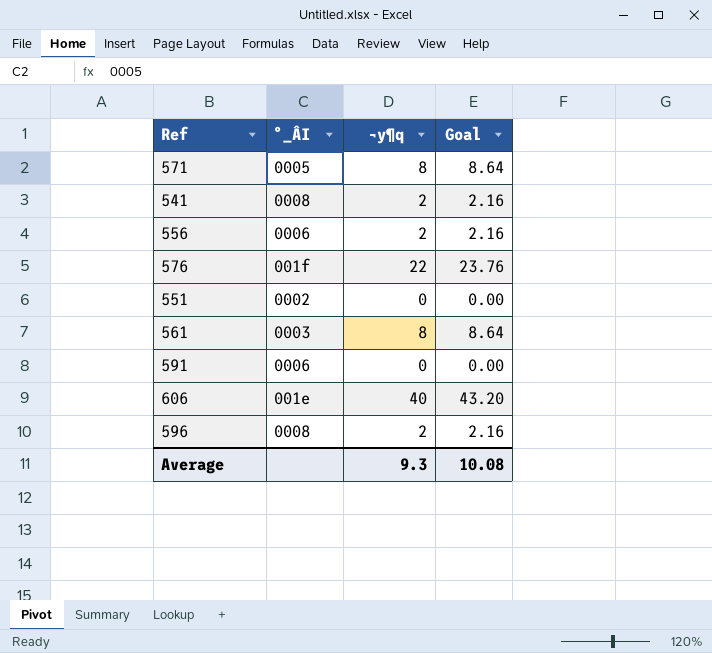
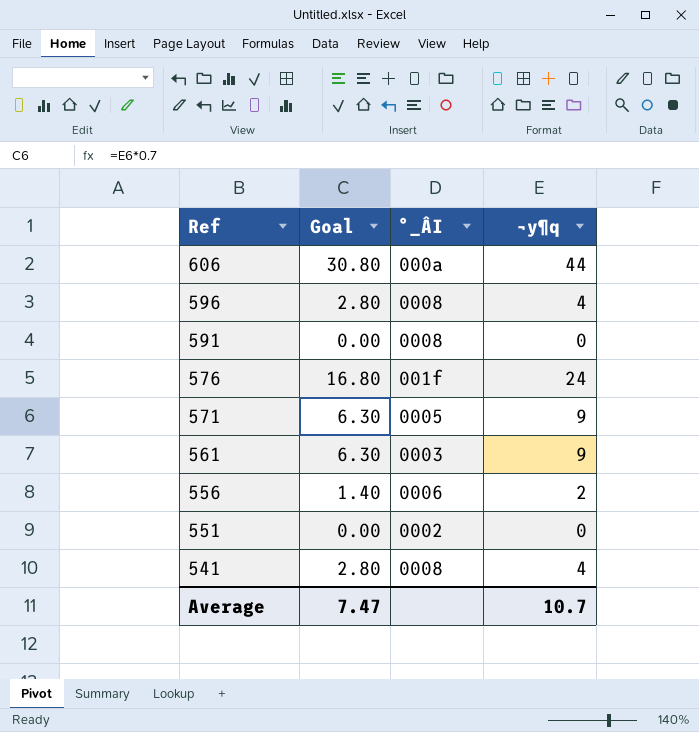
row order: none -> Ref descending
column Goal | formula: [¬y¶q] * 1.08 -> [¬y¶q] * 0.7
column Goal | position: 4 -> 2
606 | °_ÂI: 001e -> 000a
606 | ¬y¶q: 40 -> 44
596 | ¬y¶q: 2 -> 4
591 | °_ÂI: 0006 -> 0008
576 | ¬y¶q: 22 -> 24
571 | ¬y¶q: 8 -> 9
561 | ¬y¶q: 8 -> 9
541 | ¬y¶q: 2 -> 4
Average | Goal: 10.08 -> 7.47
Average | ¬y¶q: 9.3 -> 10.7

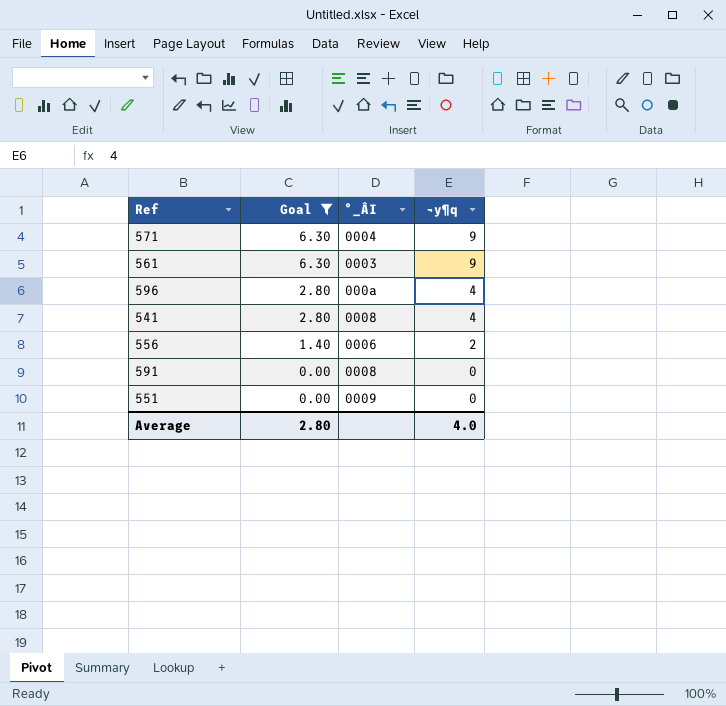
filter: none -> Goal <= 6.30
row order: Ref descending -> Goal descending
571 | °_ÂI: 0005 -> 0004
596 | °_ÂI: 0008 -> 000a
551 | °_ÂI: 0002 -> 0009
Average | Goal: 7.47 -> 2.80
Average | ¬y¶q: 10.7 -> 4.0

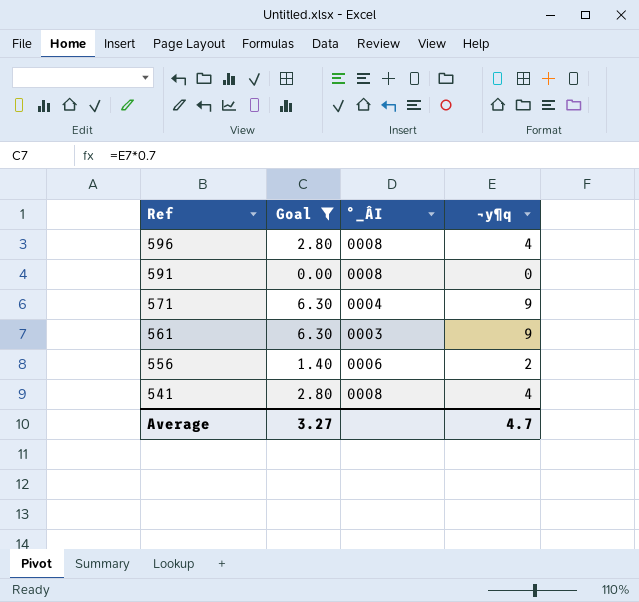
row order: Goal descending -> Ref descending
row 551: 0.00 | 0009 | 0 -> none
596 | °_ÂI: 000a -> 0008
Average | Goal: 2.80 -> 3.27
Average | ¬y¶q: 4.0 -> 4.7

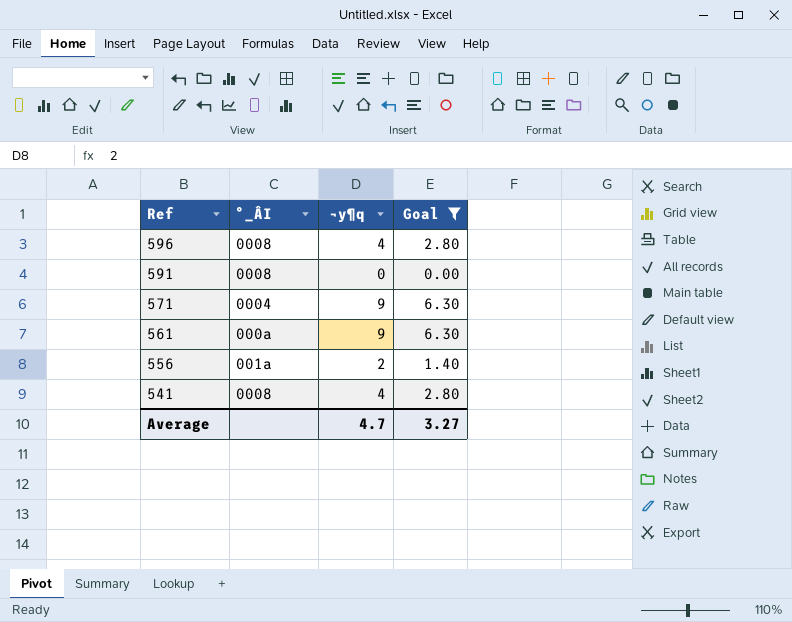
column Goal | position: 2 -> 4
561 | °_ÂI: 0003 -> 000a
556 | °_ÂI: 0006 -> 001a

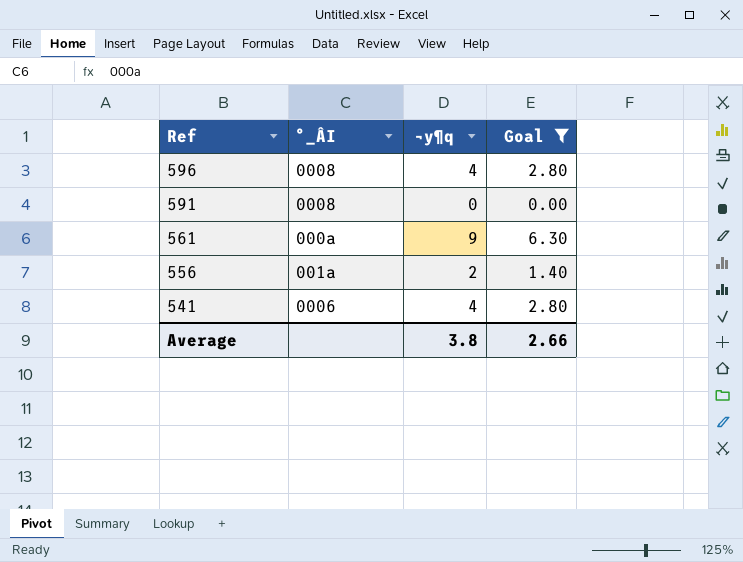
row 571: 0004 | 9 | 6.30 -> none
541 | °_ÂI: 0008 -> 0006
Average | ¬y¶q: 4.7 -> 3.8
Average | Goal: 3.27 -> 2.66

